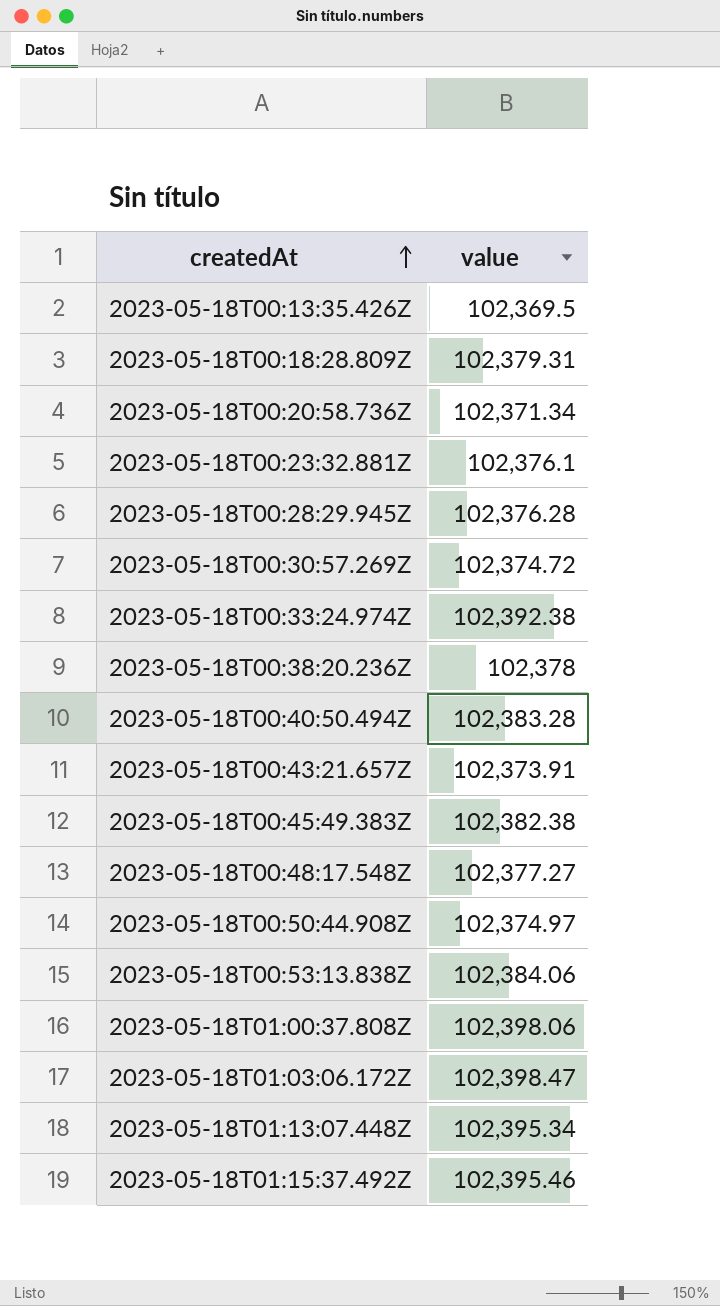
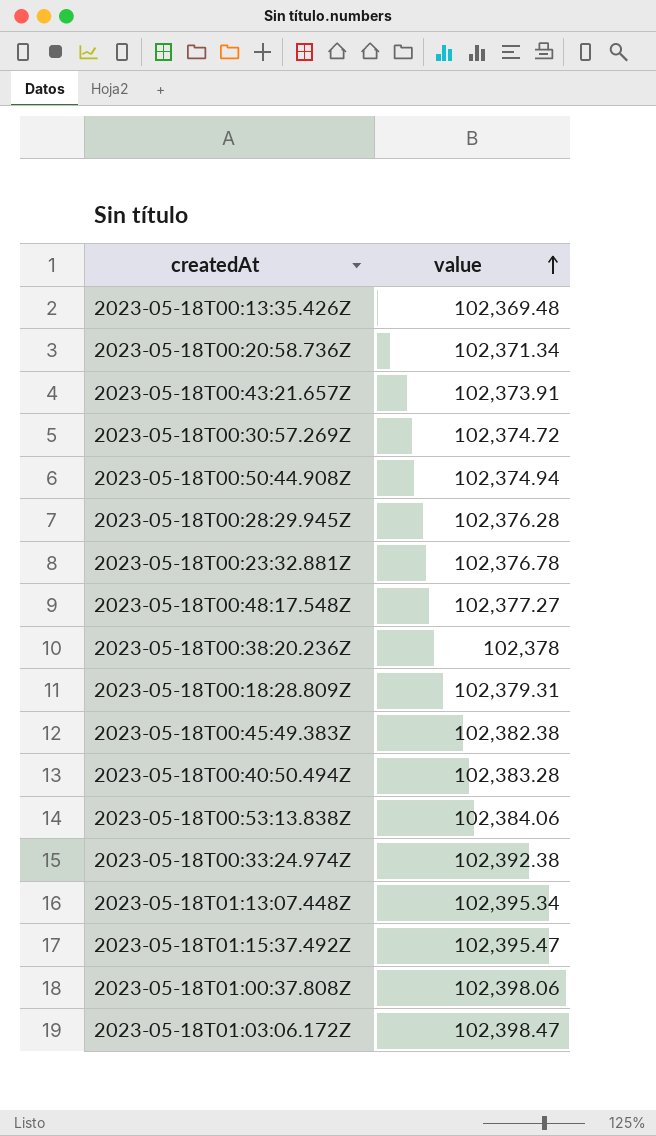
row order: createdAt ascending -> value ascending
2023-05-18T00:13:35.426Z | value: 102,369.5 -> 102,369.48
2023-05-18T00:50:44.908Z | value: 102,374.97 -> 102,374.94
2023-05-18T00:23:32.881Z | value: 102,376.1 -> 102,376.78
2023-05-18T01:15:37.492Z | value: 102,395.46 -> 102,395.47

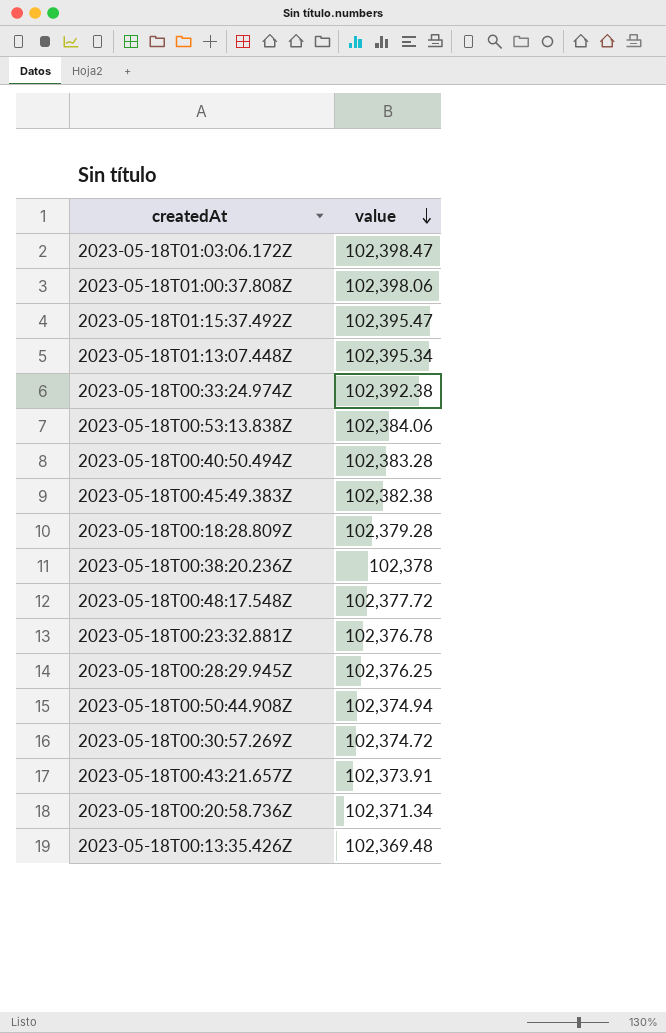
row order: value ascending -> value descending
2023-05-18T00:18:28.809Z | value: 102,379.31 -> 102,379.28
2023-05-18T00:48:17.548Z | value: 102,377.27 -> 102,377.72
2023-05-18T00:28:29.945Z | value: 102,376.28 -> 102,376.25

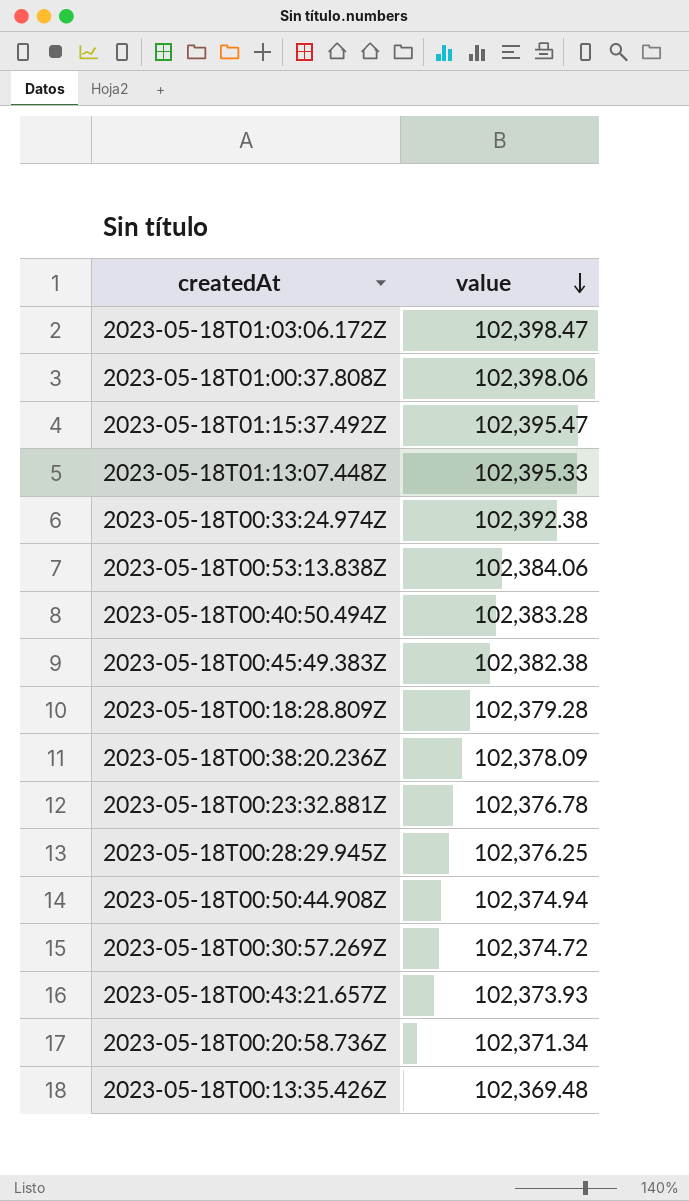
row 2023-05-18T00:48:17.548Z: 102,377.72 -> none
2023-05-18T01:13:07.448Z | value: 102,395.34 -> 102,395.33
2023-05-18T00:38:20.236Z | value: 102,378 -> 102,378.09
2023-05-18T00:43:21.657Z | value: 102,373.91 -> 102,373.93

